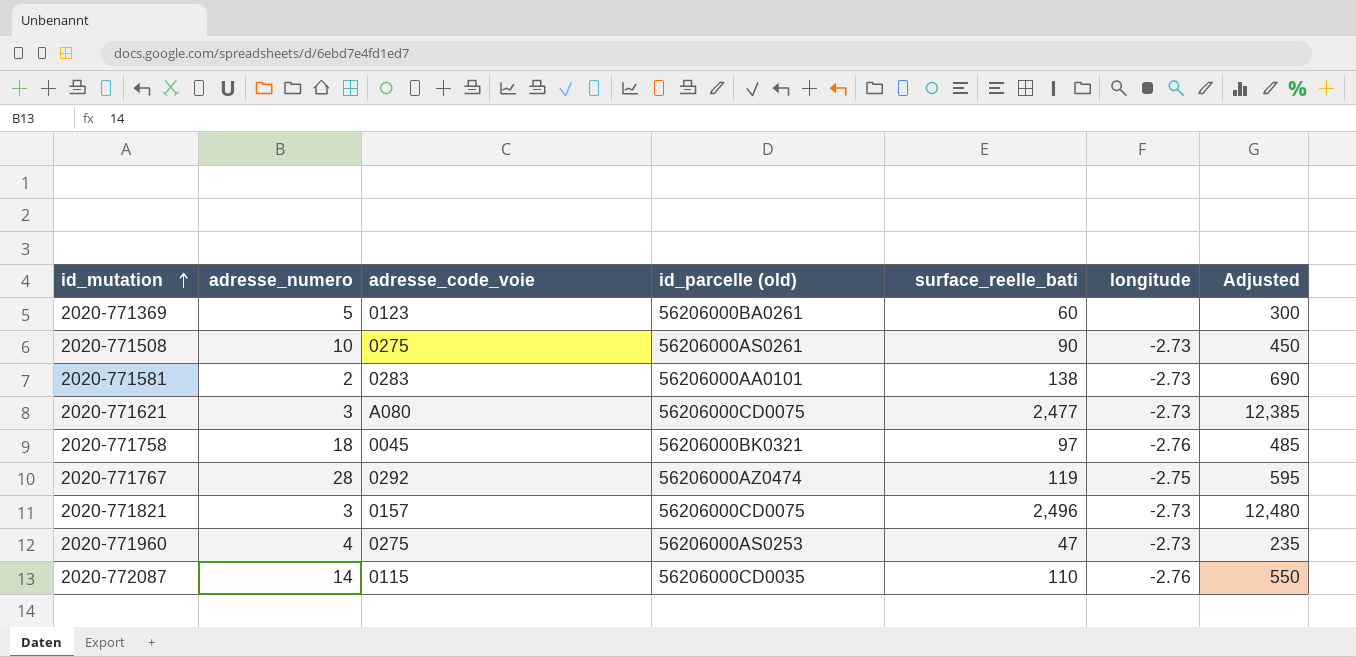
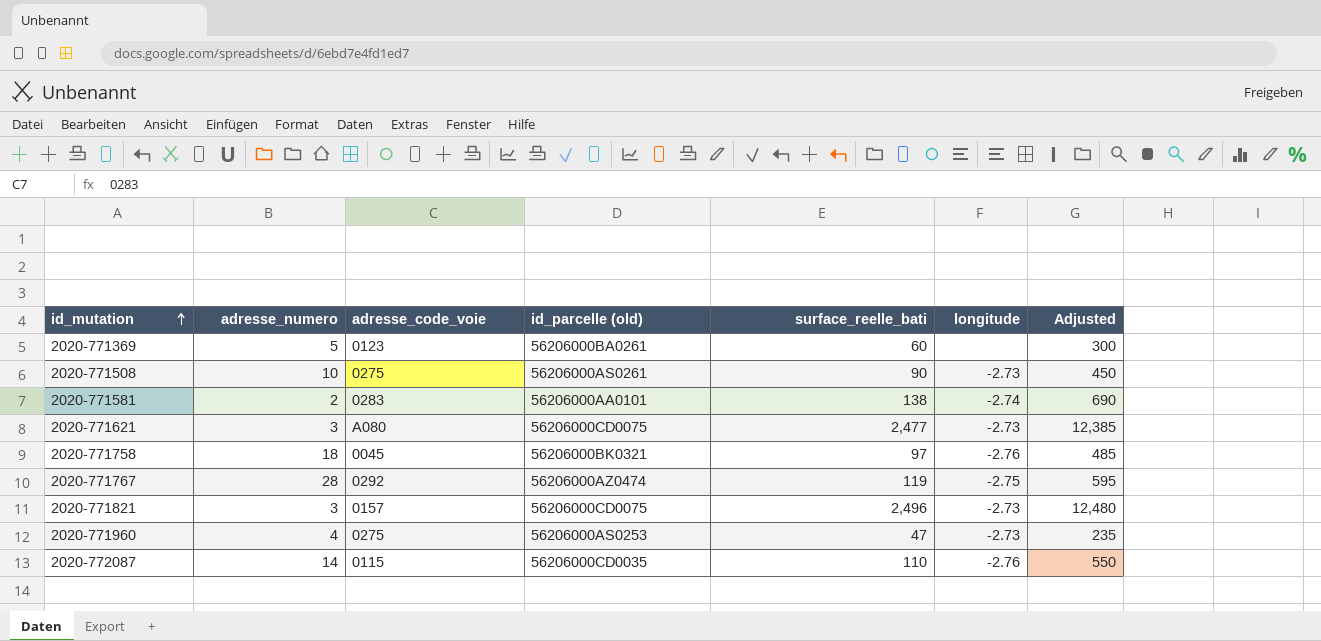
2020-771581 | longitude: -2.73 -> -2.74

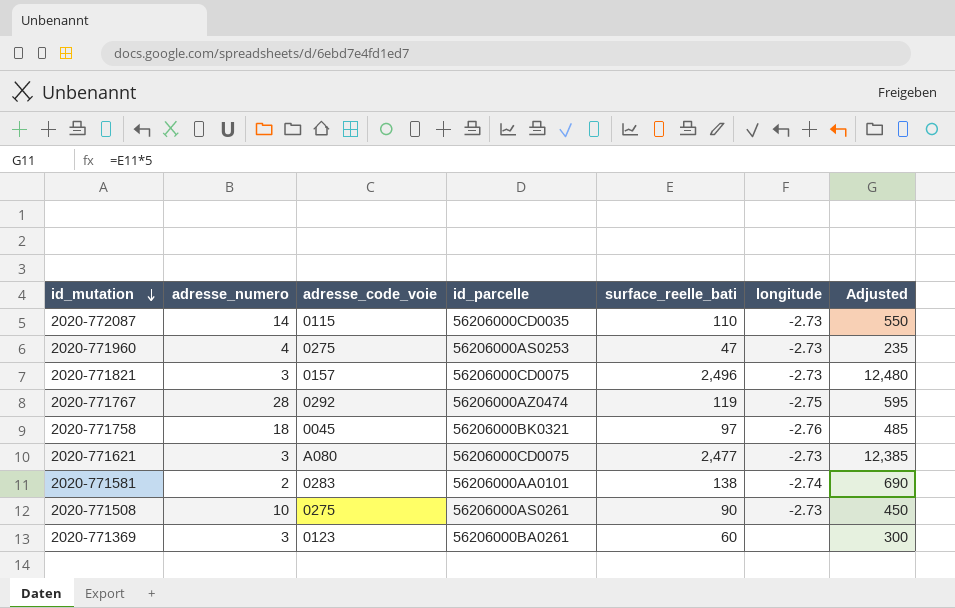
row order: id_mutation ascending -> id_mutation descending
column name: id_parcelle (old) -> id_parcelle
2020-772087 | longitude: -2.76 -> -2.73
2020-771369 | adresse_numero: 5 -> 3

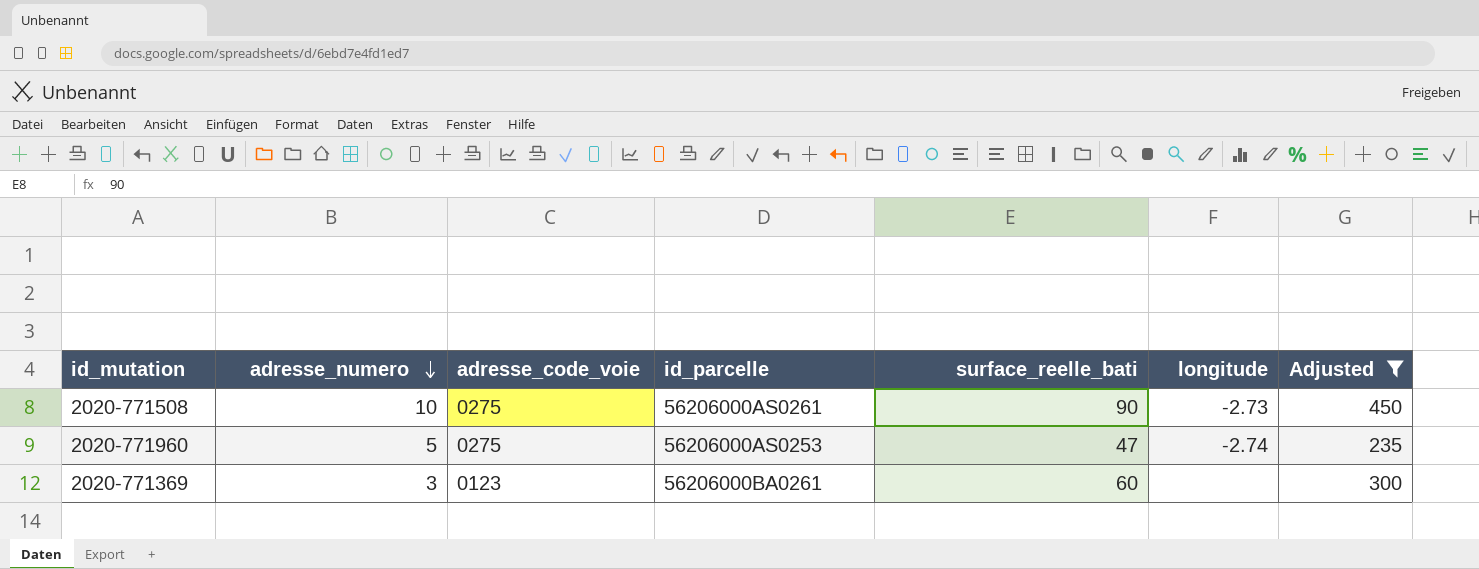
filter: none -> Adjusted <= 450
row order: id_mutation descending -> adresse_numero descending
2020-771960 | adresse_numero: 4 -> 5
2020-771960 | longitude: -2.73 -> -2.74

